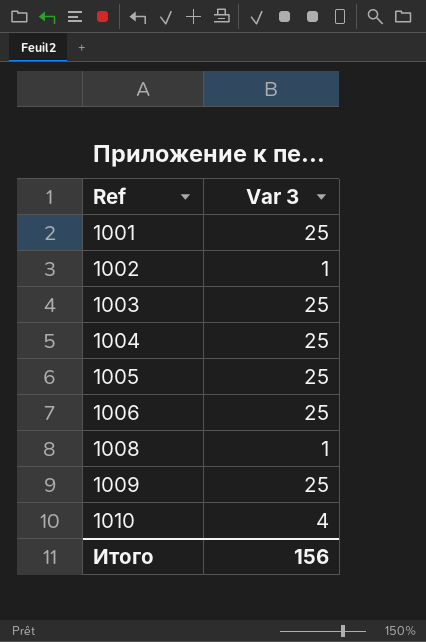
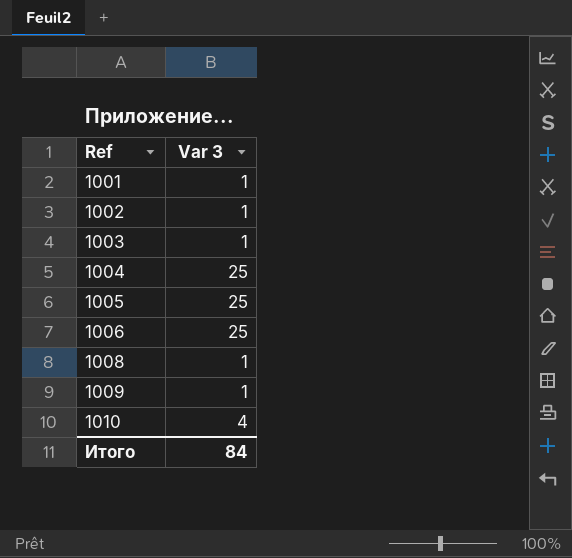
1001 | Var 3: 25 -> 1
1003 | Var 3: 25 -> 1
1009 | Var 3: 25 -> 1
Итого | Var 3: 156 -> 84

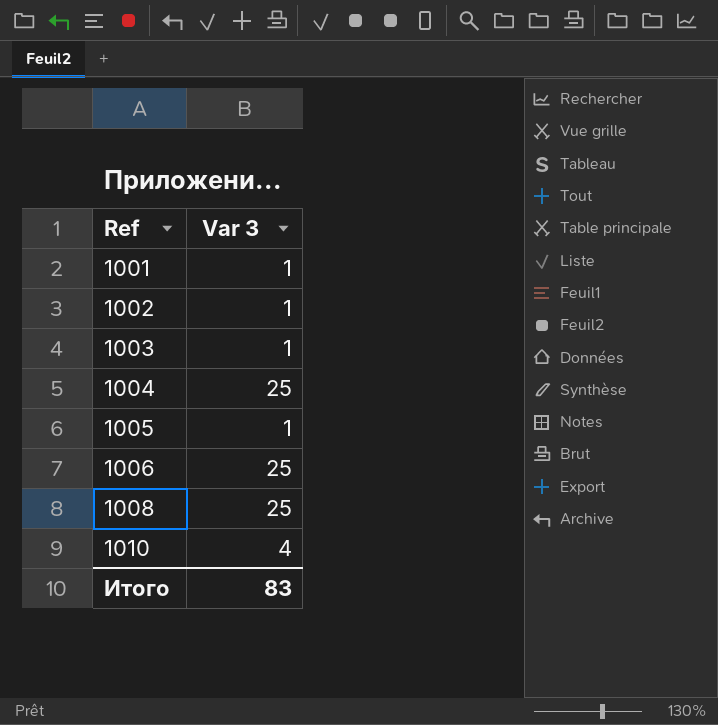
row 1009: 1 -> none
1005 | Var 3: 25 -> 1
1008 | Var 3: 1 -> 25
Итого | Var 3: 84 -> 83

